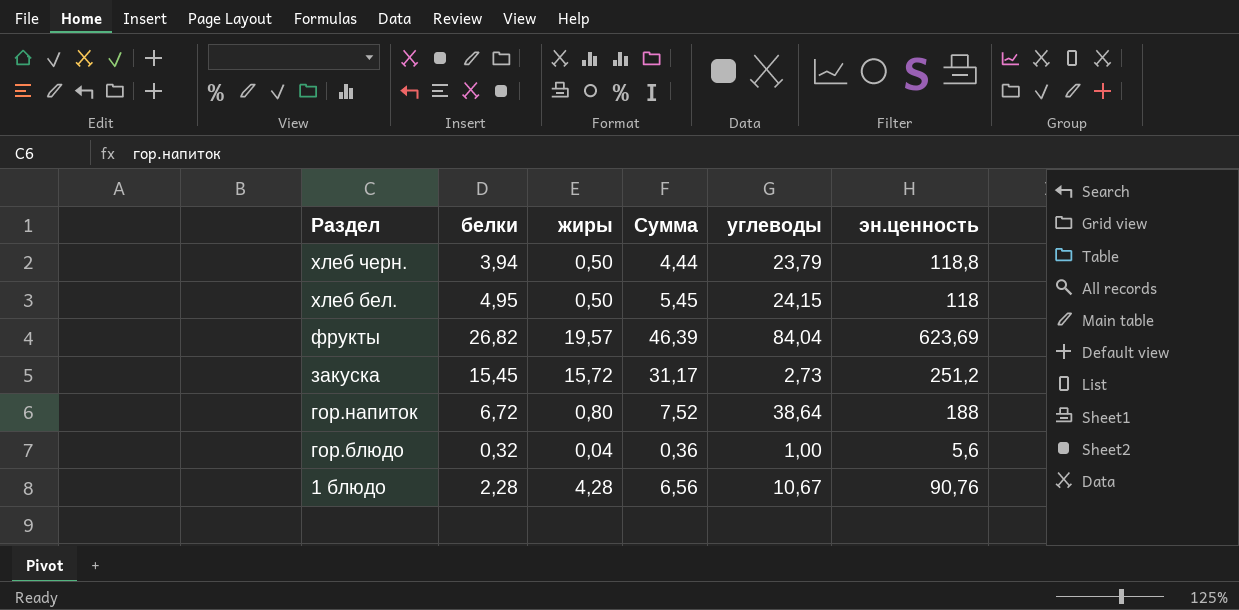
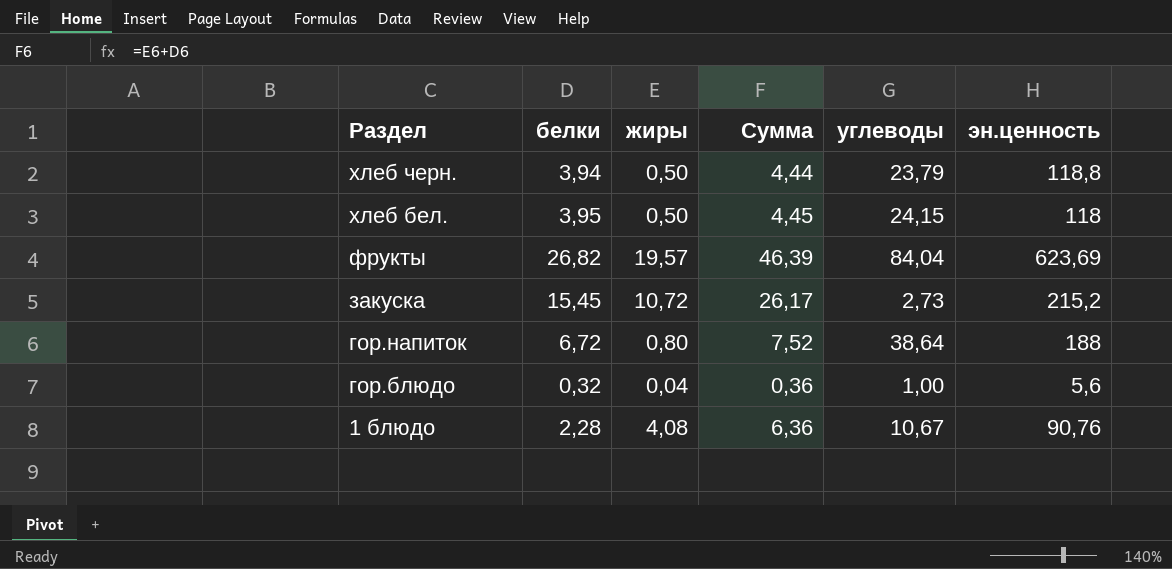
хлеб бел. | белки: 4,95 -> 3,95
хлеб бел. | Сумма: 5,45 -> 4,45
закуска | жиры: 15,72 -> 10,72
закуска | Сумма: 31,17 -> 26,17
закуска | эн.ценность: 251,2 -> 215,2
1 блюдо | жиры: 4,28 -> 4,08
1 блюдо | Сумма: 6,56 -> 6,36

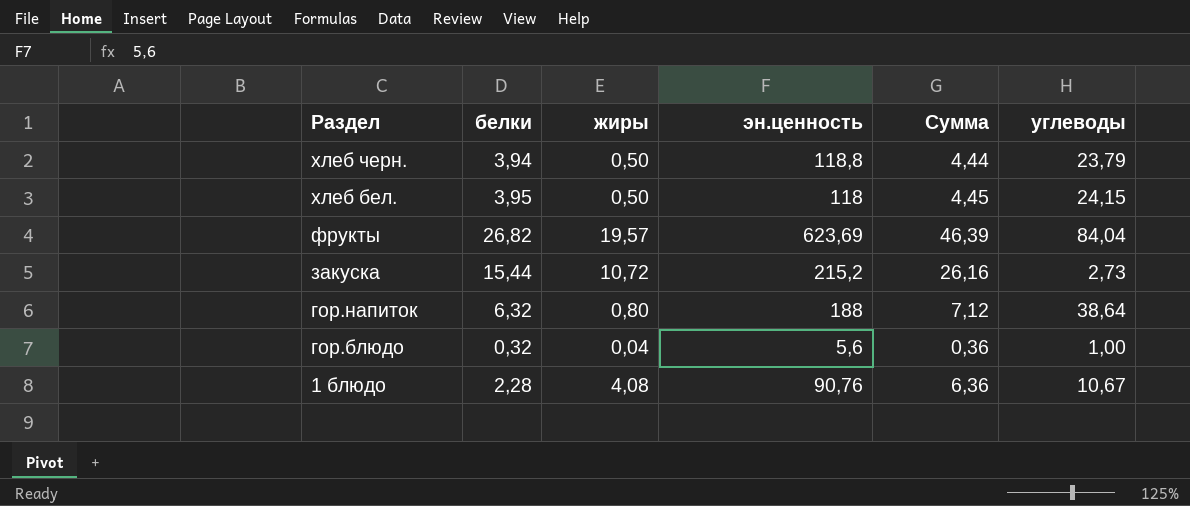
column эн.ценность | position: 6 -> 4
закуска | белки: 15,45 -> 15,44
закуска | Сумма: 26,17 -> 26,16
гор.напиток | белки: 6,72 -> 6,32
гор.напиток | Сумма: 7,52 -> 7,12

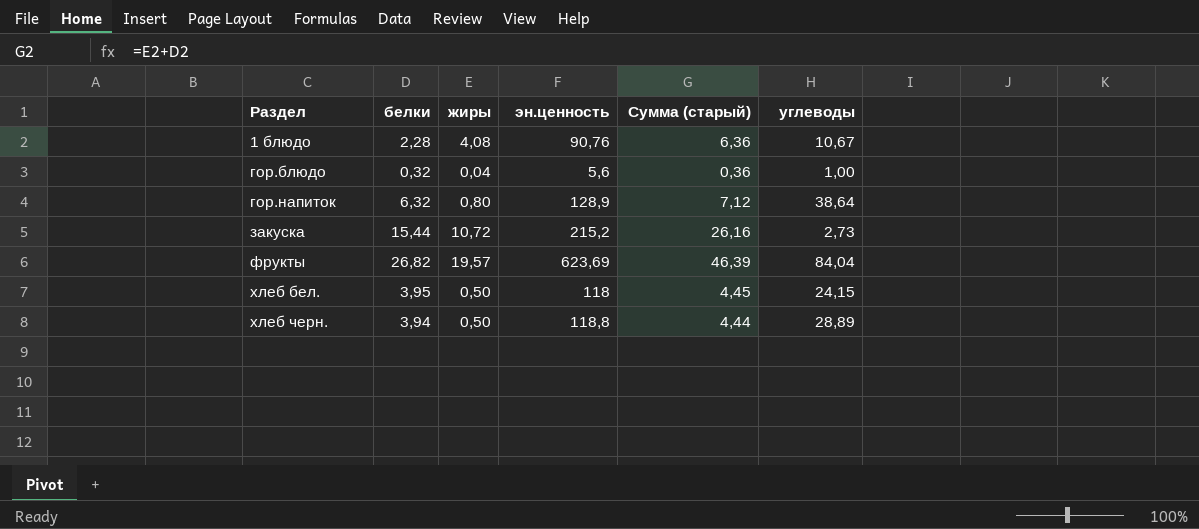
row order: Раздел descending -> Раздел ascending
column name: Сумма -> Сумма (старый)
гор.напиток | эн.ценность: 188 -> 128,9
хлеб черн. | углеводы: 23,79 -> 28,89

